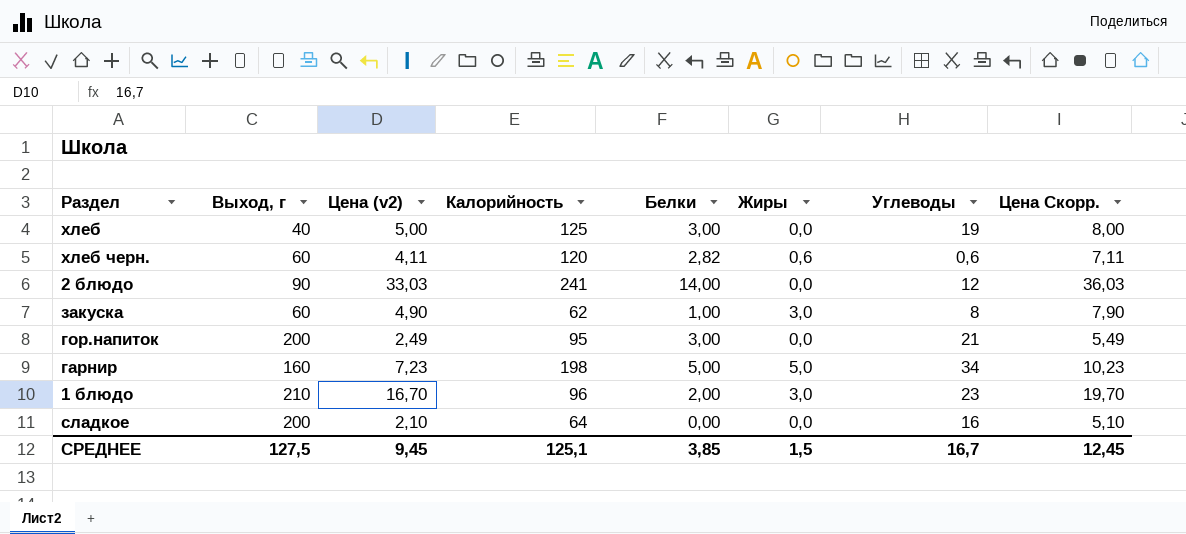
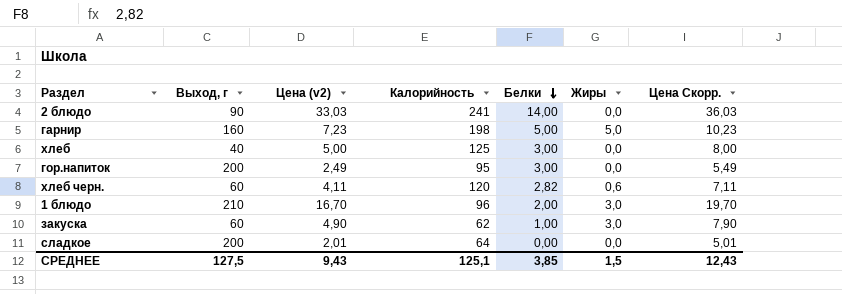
row order: none -> Белки descending
column Углеводы | position: 7 -> none
сладкое | Цена (v2): 2,10 -> 2,01
сладкое | Цена Скорр.: 5,10 -> 5,01
СРЕДНЕЕ | Цена (v2): 9,45 -> 9,43
СРЕДНЕЕ | Цена Скорр.: 12,45 -> 12,43

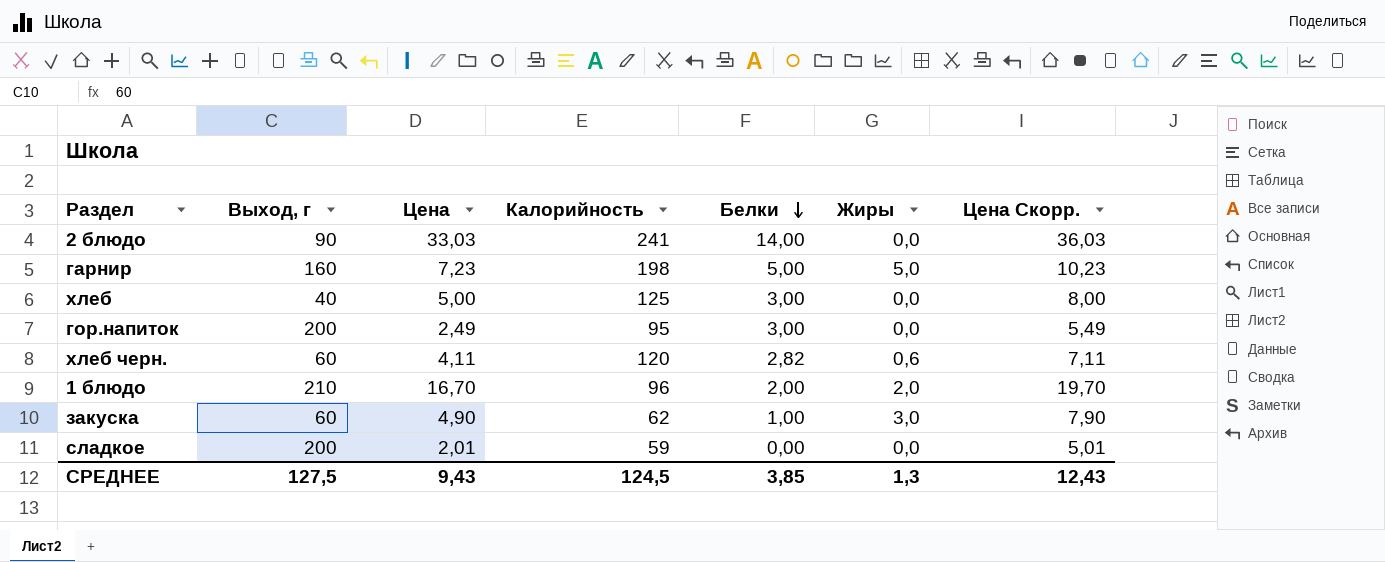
column name: Цена (v2) -> Цена
1 блюдо | Жиры: 3,0 -> 2,0
сладкое | Калорийность: 64 -> 59
СРЕДНЕЕ | Калорийность: 125,1 -> 124,5
СРЕДНЕЕ | Жиры: 1,5 -> 1,3

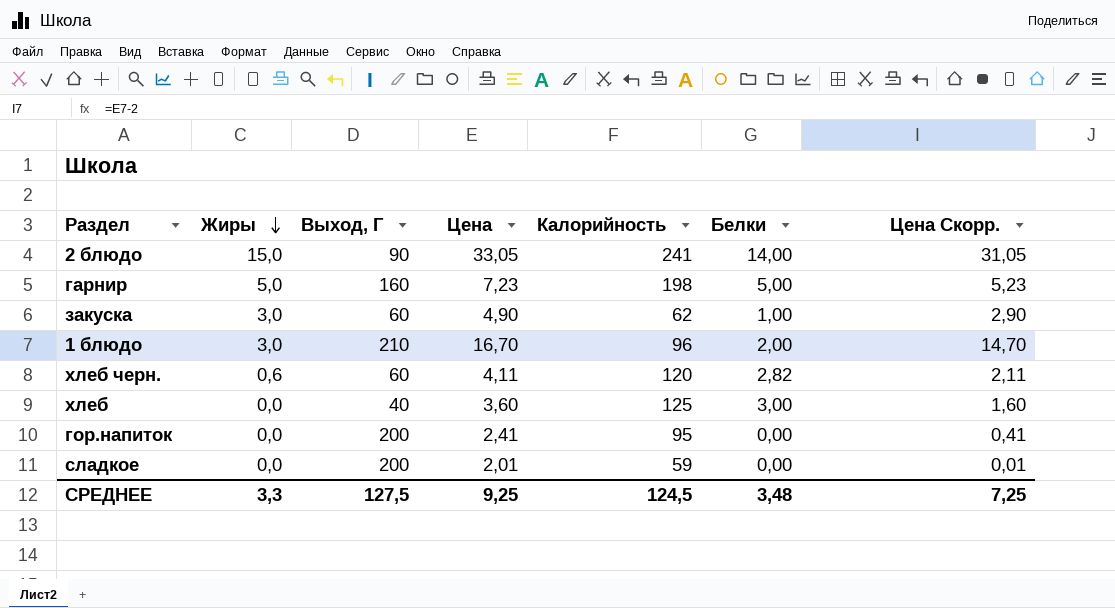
row order: Белки descending -> Жиры descending
column Жиры | position: 6 -> 2
column name: Выход, г -> Выход, Г
column Цена Скорр. | formula: [Цена] + 3 -> [Цена] - 2
2 блюдо | Жиры: 0,0 -> 15,0
2 блюдо | Цена: 33,03 -> 33,05
1 блюдо | Жиры: 2,0 -> 3,0
хлеб | Цена: 5,00 -> 3,60
гор.напиток | Цена: 2,49 -> 2,41
гор.напиток | Белки: 3,00 -> 0,00
СРЕДНЕЕ | Жиры: 1,3 -> 3,3
СРЕДНЕЕ | Цена: 9,43 -> 9,25
СРЕДНЕЕ | Белки: 3,85 -> 3,48
СРЕДНЕЕ | Цена Скорр.: 12,43 -> 7,25

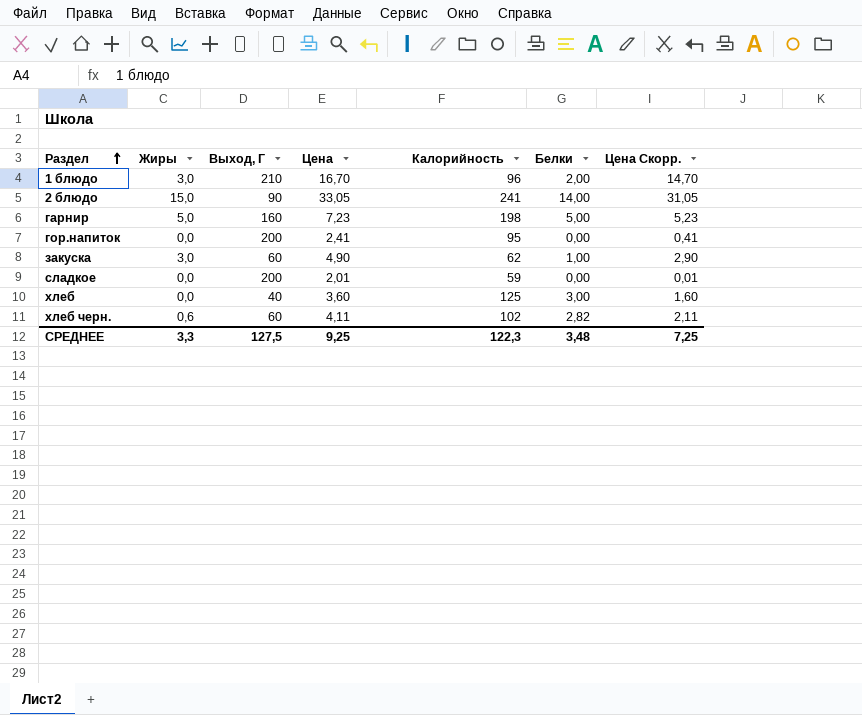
row order: Жиры descending -> Раздел ascending
хлеб черн. | Калорийность: 120 -> 102
СРЕДНЕЕ | Калорийность: 124,5 -> 122,3

